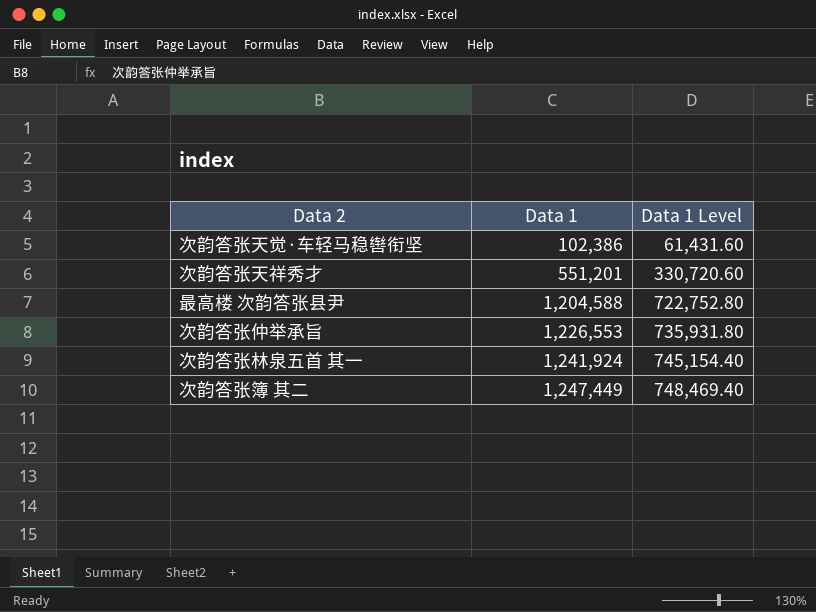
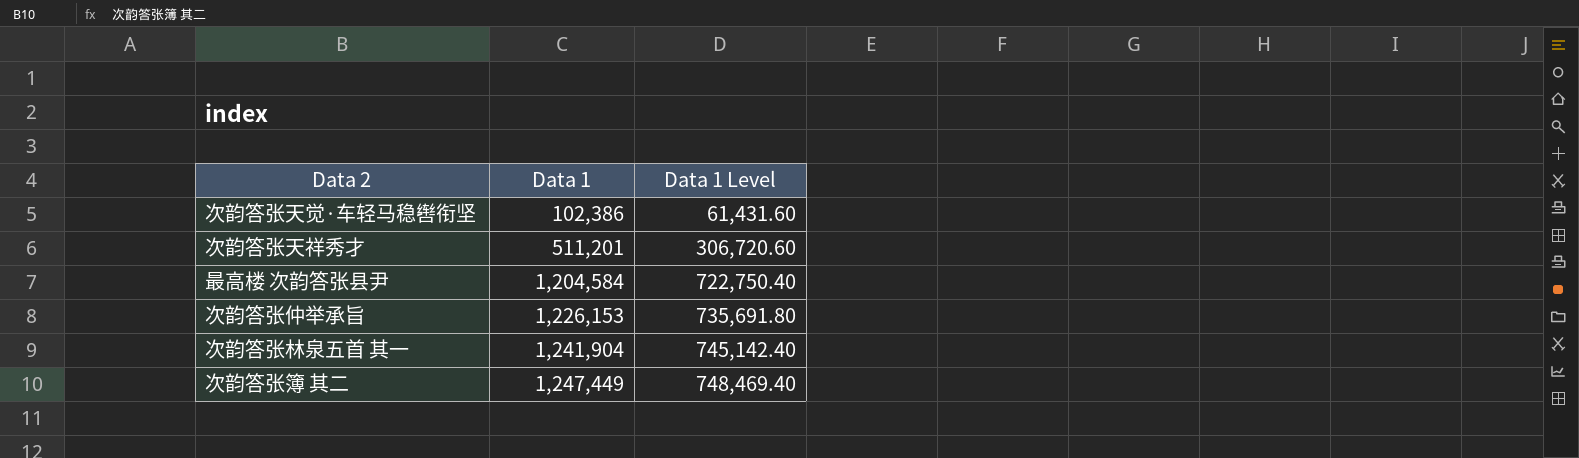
次韵答张天祥秀才 | Data 1: 551,201 -> 511,201
次韵答张天祥秀才 | Data 1 Level: 330,720.60 -> 306,720.60
最高楼 次韵答张县尹 | Data 1: 1,204,588 -> 1,204,584
最高楼 次韵答张县尹 | Data 1 Level: 722,752.80 -> 722,750.40
次韵答张仲举承旨 | Data 1: 1,226,553 -> 1,226,153
次韵答张仲举承旨 | Data 1 Level: 735,931.80 -> 735,691.80
次韵答张林泉五首 其一 | Data 1: 1,241,924 -> 1,241,904
次韵答张林泉五首 其一 | Data 1 Level: 745,154.40 -> 745,142.40

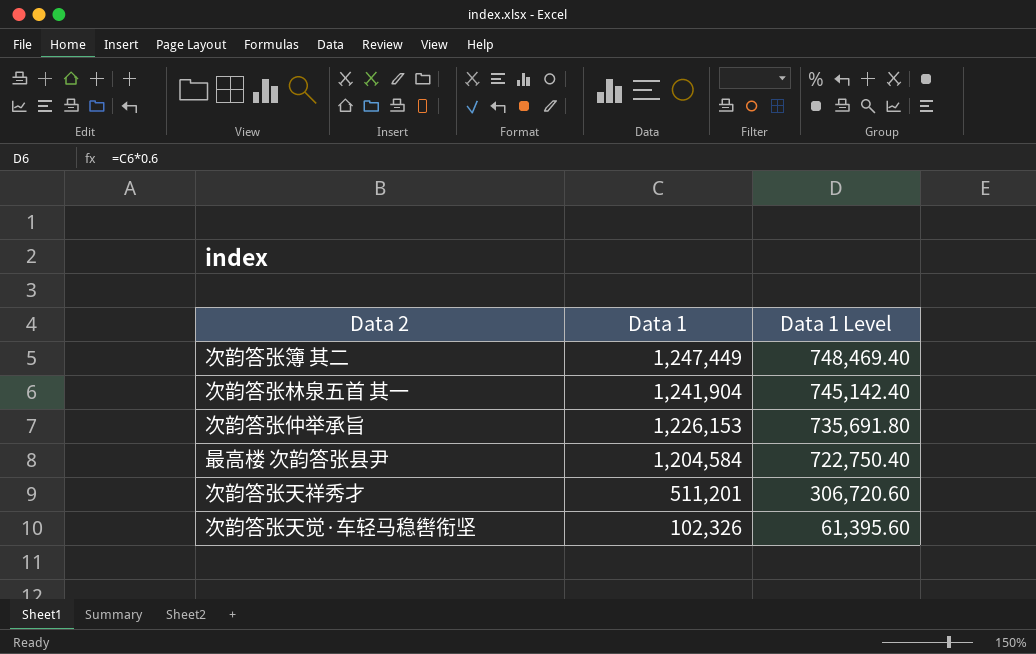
row order: Data 1 ascending -> Data 1 descending
次韵答张天觉·车轻马稳辔衔坚 | Data 1: 102,386 -> 102,326
次韵答张天觉·车轻马稳辔衔坚 | Data 1 Level: 61,431.60 -> 61,395.60

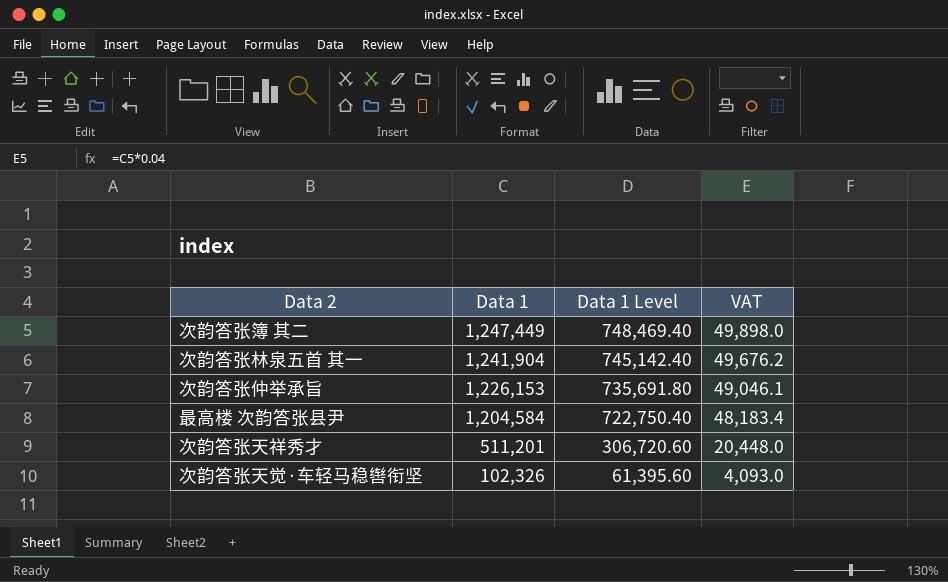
column VAT | formula: none -> [Data 1] * 0.04

